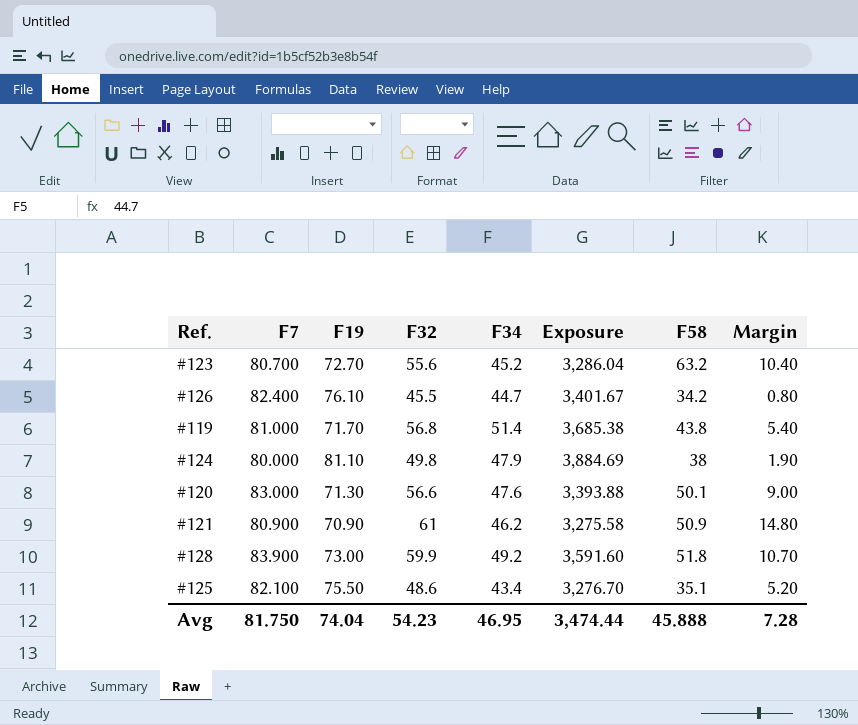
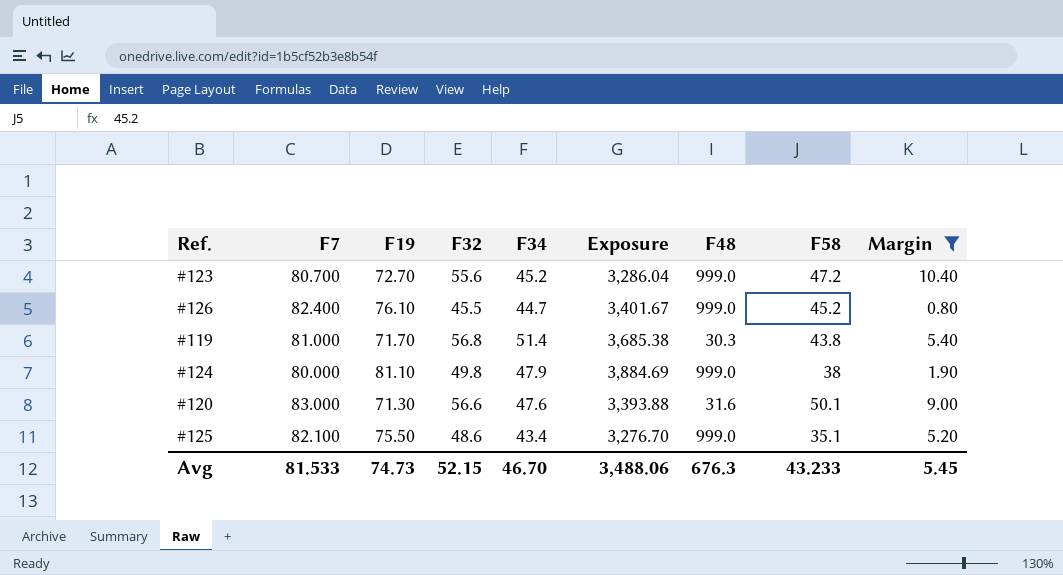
filter: none -> Margin <= 10.40
column F48 | position: none -> 7
#123 | F58: 63.2 -> 47.2
#126 | F58: 34.2 -> 45.2
Avg | F7: 81.750 -> 81.533
Avg | F19: 74.04 -> 74.73
Avg | F32: 54.23 -> 52.15
Avg | F34: 46.95 -> 46.70
Avg | Exposure: 3,474.44 -> 3,488.06
Avg | F58: 45.888 -> 43.233
Avg | Margin: 7.28 -> 5.45

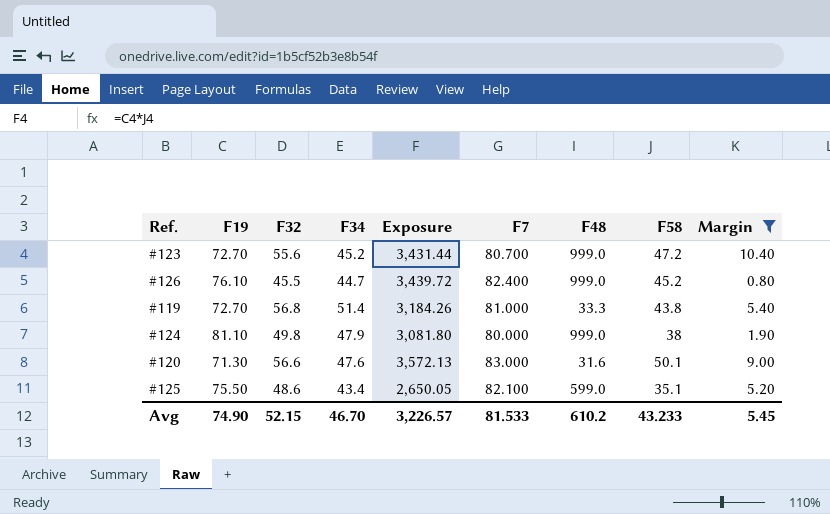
column Exposure | formula: [F19] * [F34] -> [F19] * [F58]
column F7 | position: 2 -> 6
#119 | F19: 71.70 -> 72.70
#119 | F48: 30.3 -> 33.3
#125 | F48: 999.0 -> 599.0
Avg | F19: 74.73 -> 74.90
Avg | Exposure: 3,488.06 -> 3,226.57
Avg | F48: 676.3 -> 610.2

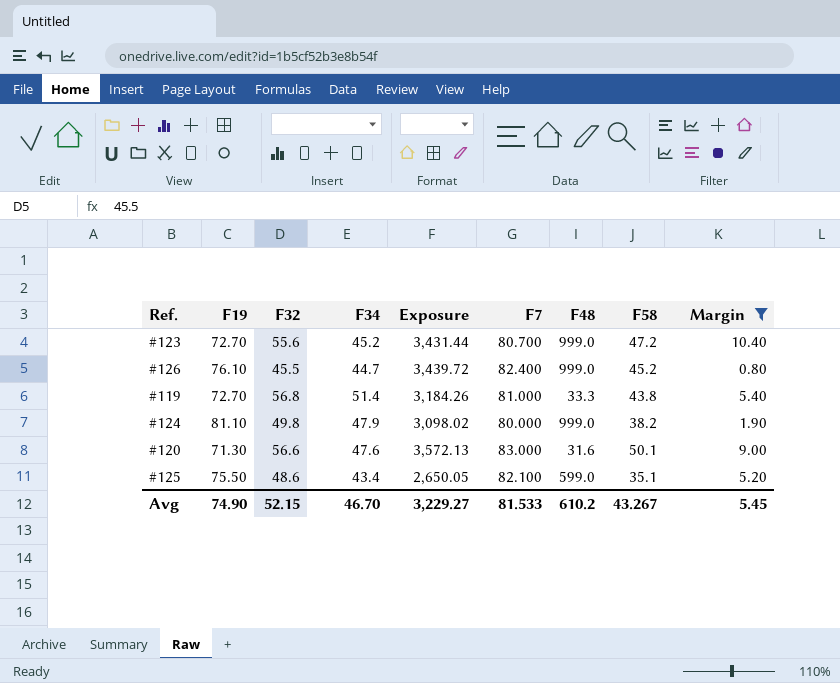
#124 | Exposure: 3,081.80 -> 3,098.02
#124 | F58: 38 -> 38.2
Avg | Exposure: 3,226.57 -> 3,229.27
Avg | F58: 43.233 -> 43.267

